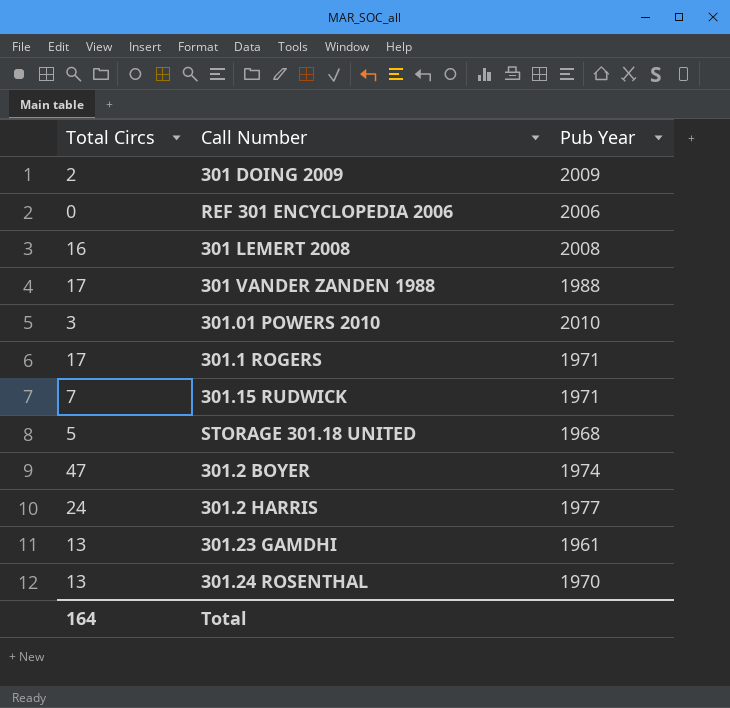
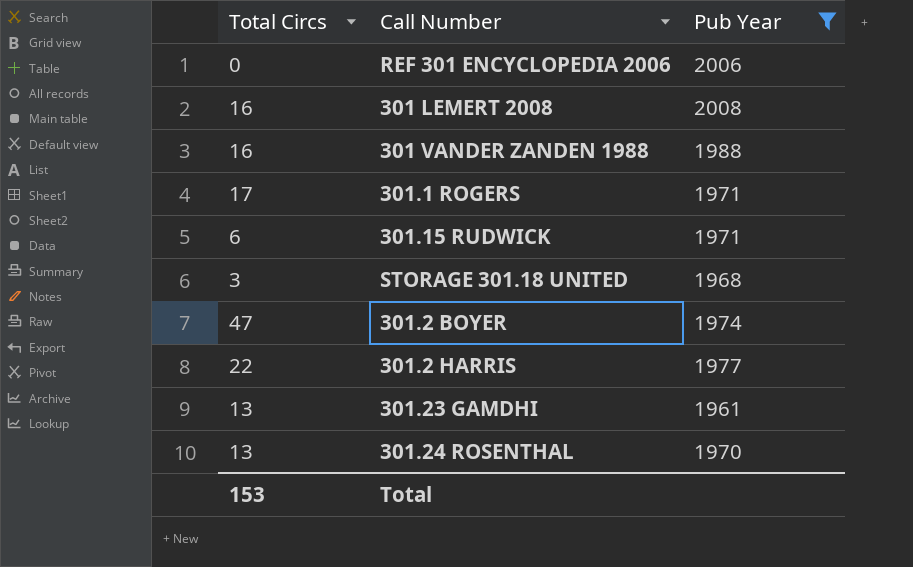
filter: none -> Pub Year <= 2008
301 VANDER ZANDEN 1988 | Total Circs: 17 -> 16
301.15 RUDWICK | Total Circs: 7 -> 6
STORAGE 301.18 UNITED | Total Circs: 5 -> 3
301.2 HARRIS | Total Circs: 24 -> 22
Total | Total Circs: 164 -> 153

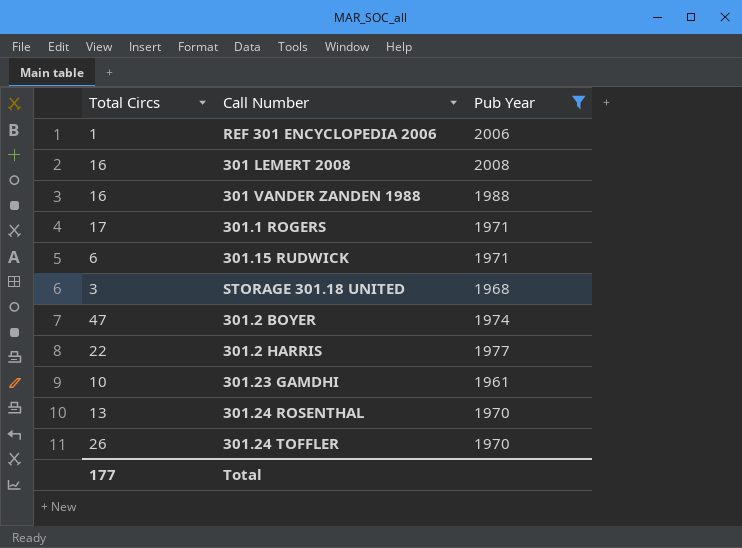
REF 301 ENCYCLOPEDIA 2006 | Total Circs: 0 -> 1
301.23 GAMDHI | Total Circs: 13 -> 10
row 301.24 TOFFLER: none -> 26 | 1970
Total | Total Circs: 153 -> 177

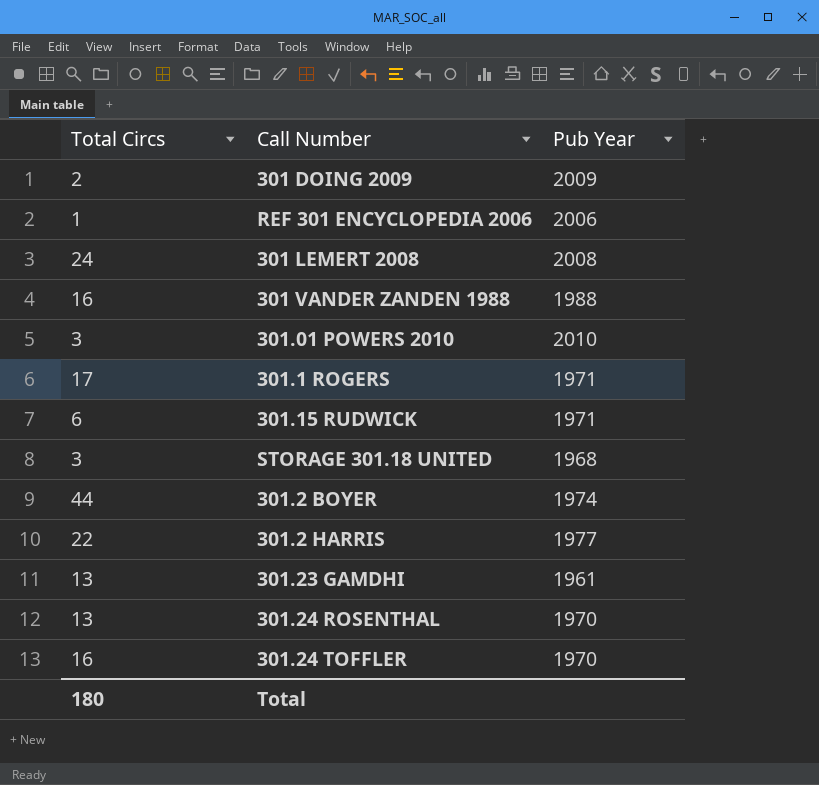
filter: Pub Year <= 2008 -> none
301 LEMERT 2008 | Total Circs: 16 -> 24
301.2 BOYER | Total Circs: 47 -> 44
301.23 GAMDHI | Total Circs: 10 -> 13
301.24 TOFFLER | Total Circs: 26 -> 16
Total | Total Circs: 177 -> 180

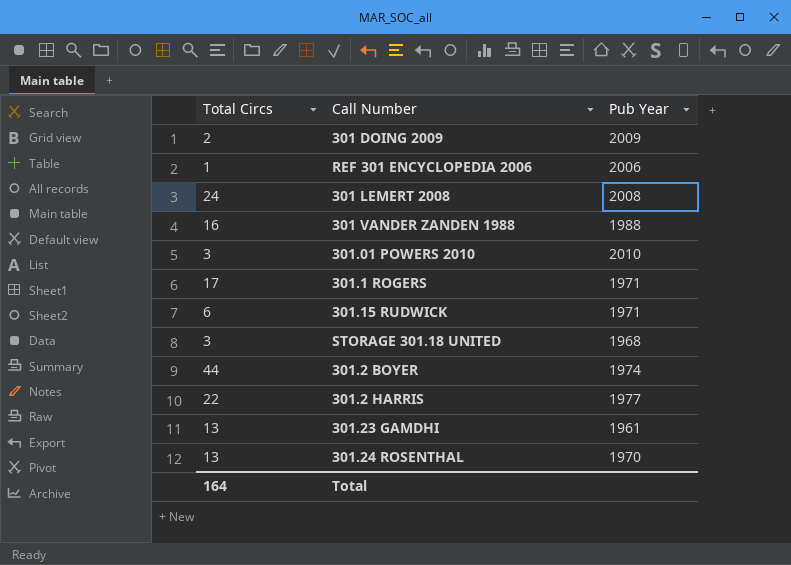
row 301.24 TOFFLER: 16 | 1970 -> none
Total | Total Circs: 180 -> 164

